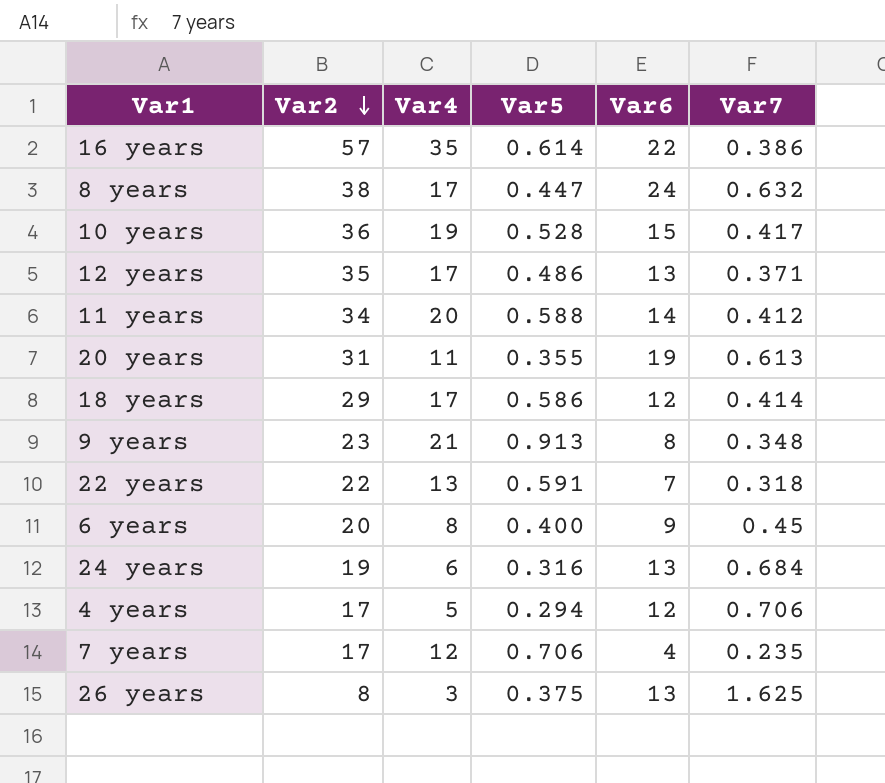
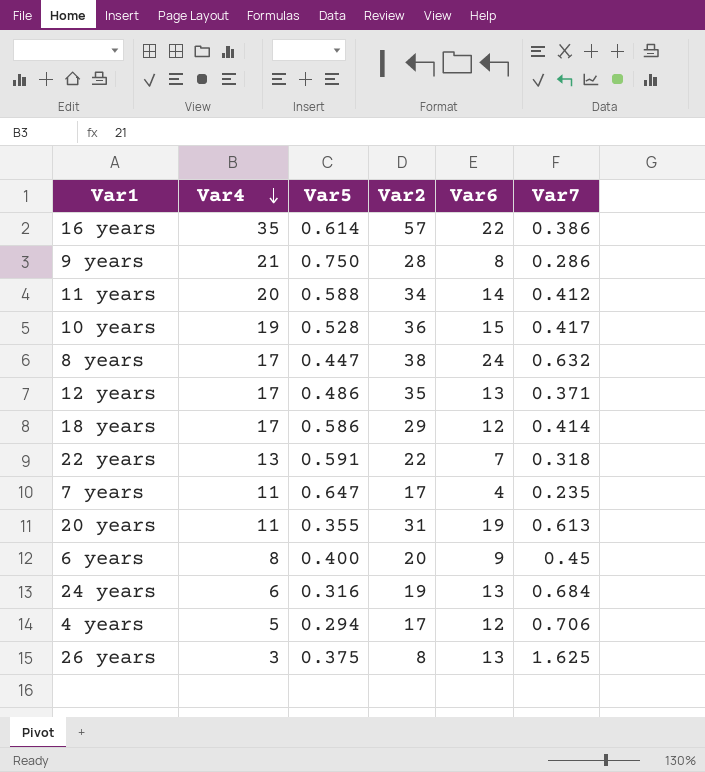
row order: Var2 descending -> Var4 descending
column Var2 | position: 2 -> 4
9 years | Var5: 0.913 -> 0.750
9 years | Var2: 23 -> 28
9 years | Var7: 0.348 -> 0.286
7 years | Var4: 12 -> 11
7 years | Var5: 0.706 -> 0.647

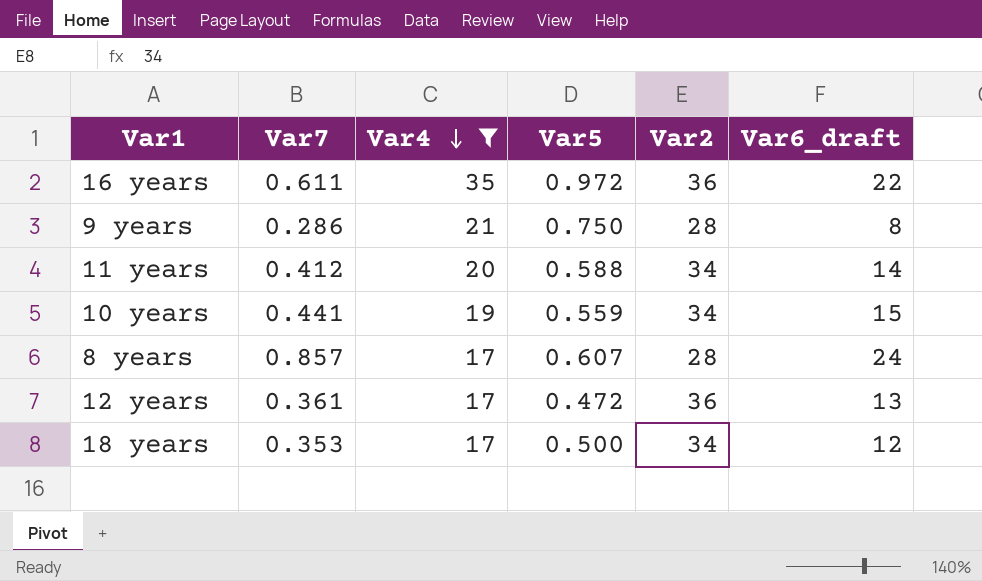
filter: none -> Var4 >= 17
column Var7 | position: 6 -> 2
column name: Var6 -> Var6_draft
16 years | Var7: 0.386 -> 0.611
16 years | Var5: 0.614 -> 0.972
16 years | Var2: 57 -> 36
10 years | Var7: 0.417 -> 0.441
10 years | Var5: 0.528 -> 0.559
10 years | Var2: 36 -> 34
8 years | Var7: 0.632 -> 0.857
8 years | Var5: 0.447 -> 0.607
8 years | Var2: 38 -> 28
12 years | Var7: 0.371 -> 0.361
12 years | Var5: 0.486 -> 0.472
12 years | Var2: 35 -> 36
18 years | Var7: 0.414 -> 0.353
18 years | Var5: 0.586 -> 0.500
18 years | Var2: 29 -> 34

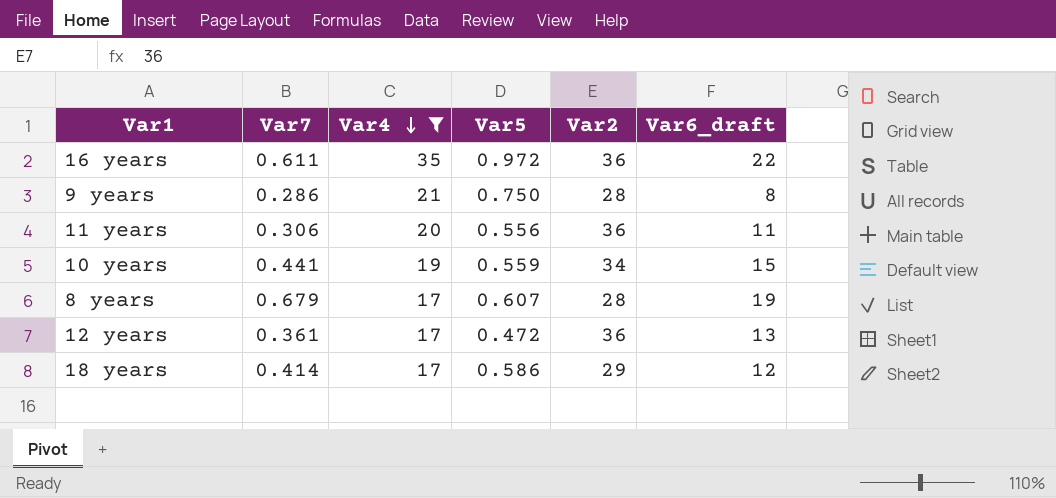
11 years | Var7: 0.412 -> 0.306
11 years | Var5: 0.588 -> 0.556
11 years | Var2: 34 -> 36
11 years | Var6_draft: 14 -> 11
8 years | Var7: 0.857 -> 0.679
8 years | Var6_draft: 24 -> 19
18 years | Var7: 0.353 -> 0.414
18 years | Var5: 0.500 -> 0.586
18 years | Var2: 34 -> 29

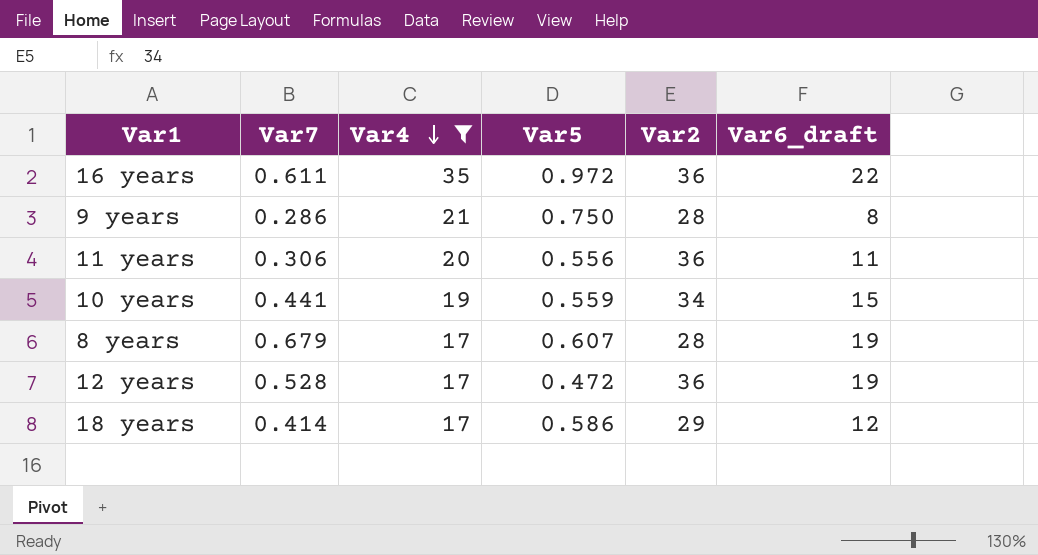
12 years | Var7: 0.361 -> 0.528
12 years | Var6_draft: 13 -> 19

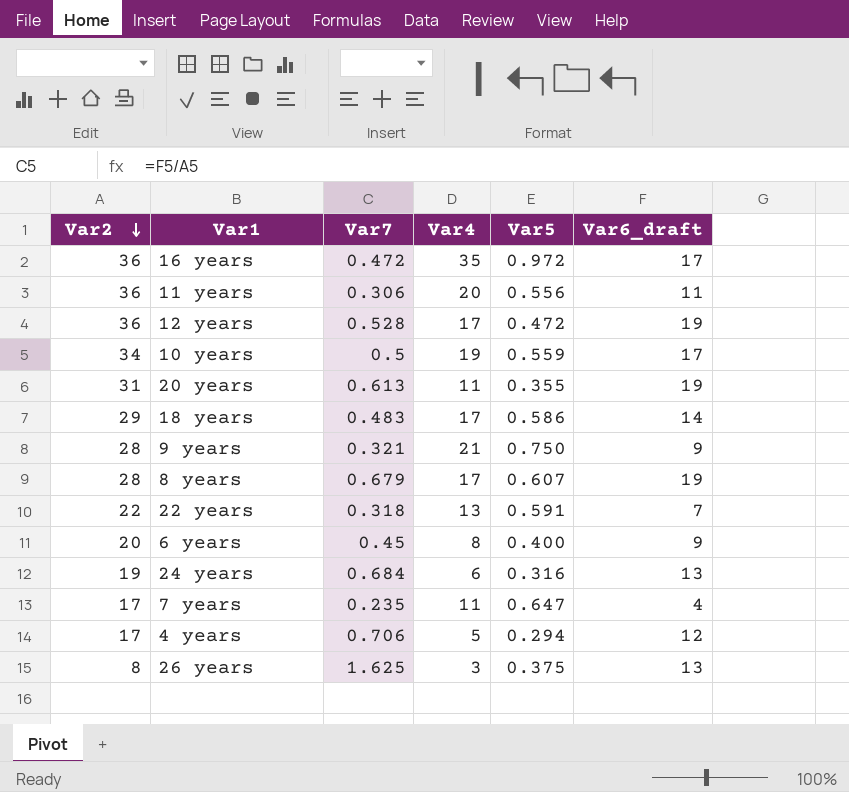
filter: Var4 >= 17 -> none
row order: Var4 descending -> Var2 descending
column Var2 | position: 5 -> 1
16 years | Var7: 0.611 -> 0.472
16 years | Var6_draft: 22 -> 17
10 years | Var7: 0.441 -> 0.5
10 years | Var6_draft: 15 -> 17
18 years | Var7: 0.414 -> 0.483
18 years | Var6_draft: 12 -> 14
9 years | Var7: 0.286 -> 0.321
9 years | Var6_draft: 8 -> 9

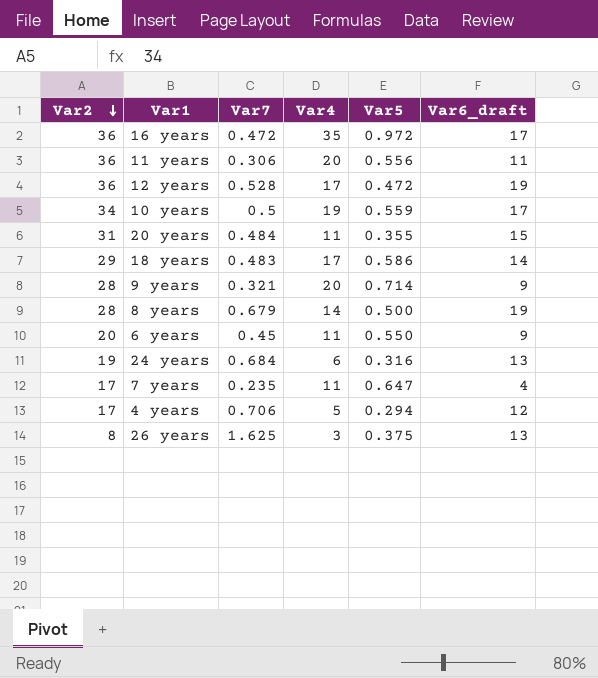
row 22 years: 22 | 0.318 | 13 | 0.591 | 7 -> none
20 years | Var7: 0.613 -> 0.484
20 years | Var6_draft: 19 -> 15
9 years | Var4: 21 -> 20
9 years | Var5: 0.750 -> 0.714
8 years | Var4: 17 -> 14
8 years | Var5: 0.607 -> 0.500
6 years | Var4: 8 -> 11
6 years | Var5: 0.400 -> 0.550

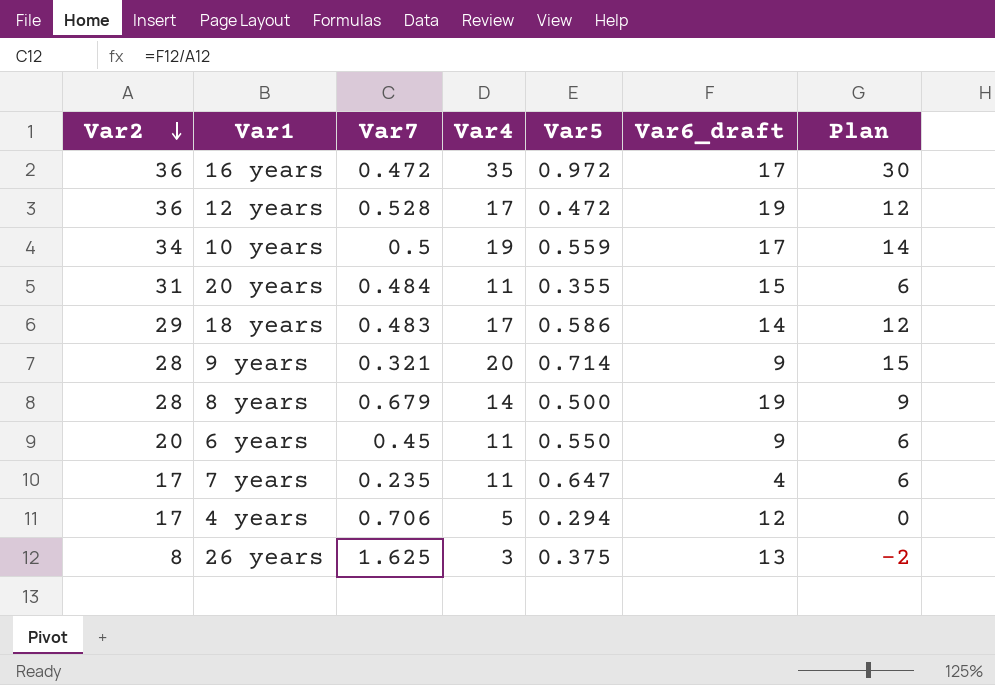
column Plan | formula: none -> [Var4] - 5
row 11 years: 36 | 0.306 | 20 | 0.556 | 11 -> none
row 24 years: 19 | 0.684 | 6 | 0.316 | 13 -> none

